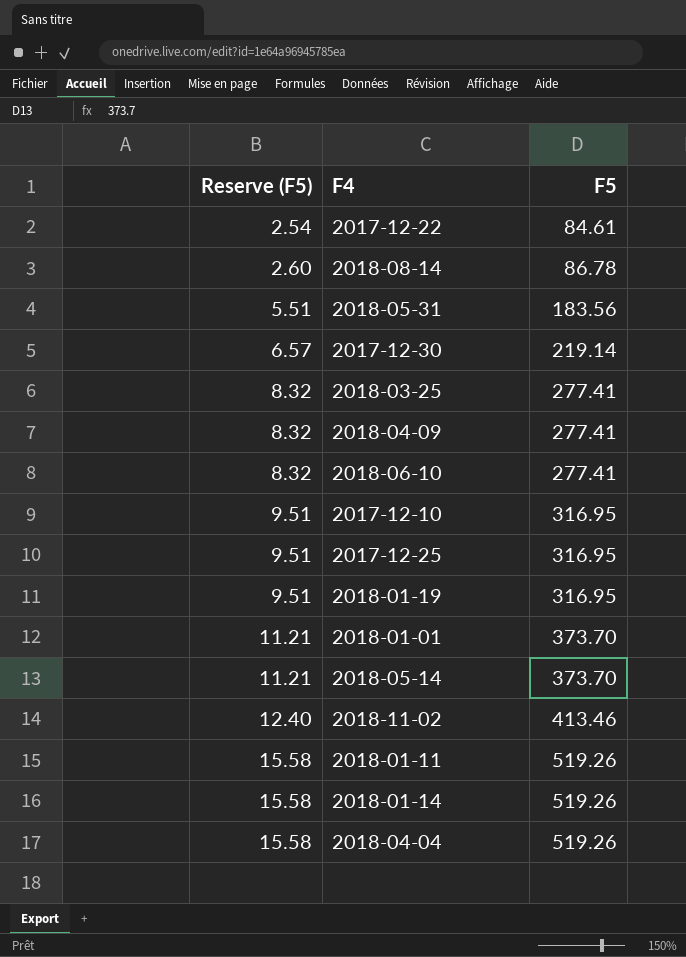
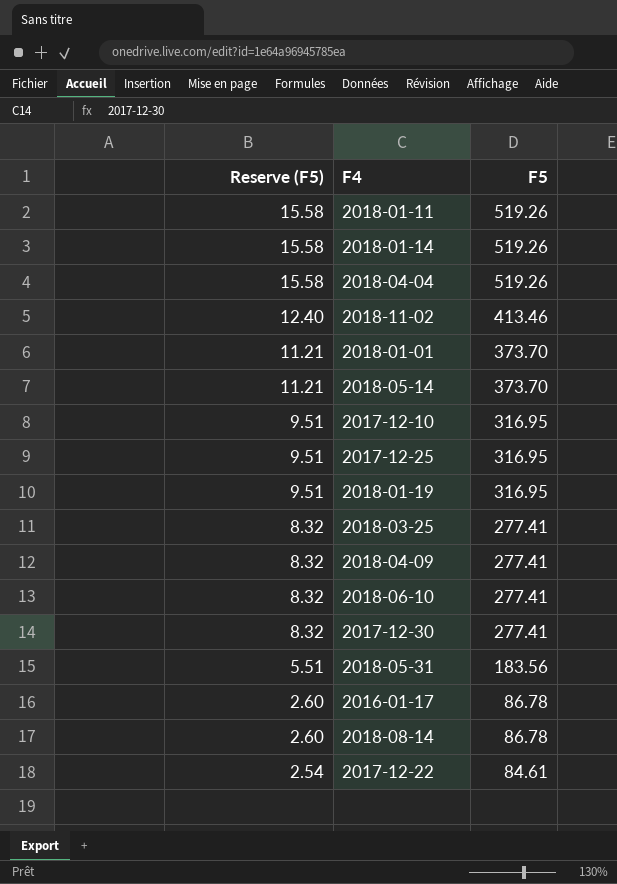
row order: Reserve (F5) ascending -> Reserve (F5) descending
2017-12-30 | Reserve (F5): 6.57 -> 8.32
2017-12-30 | F5: 219.14 -> 277.41
row 2016-01-17: none -> 2.60 | 86.78

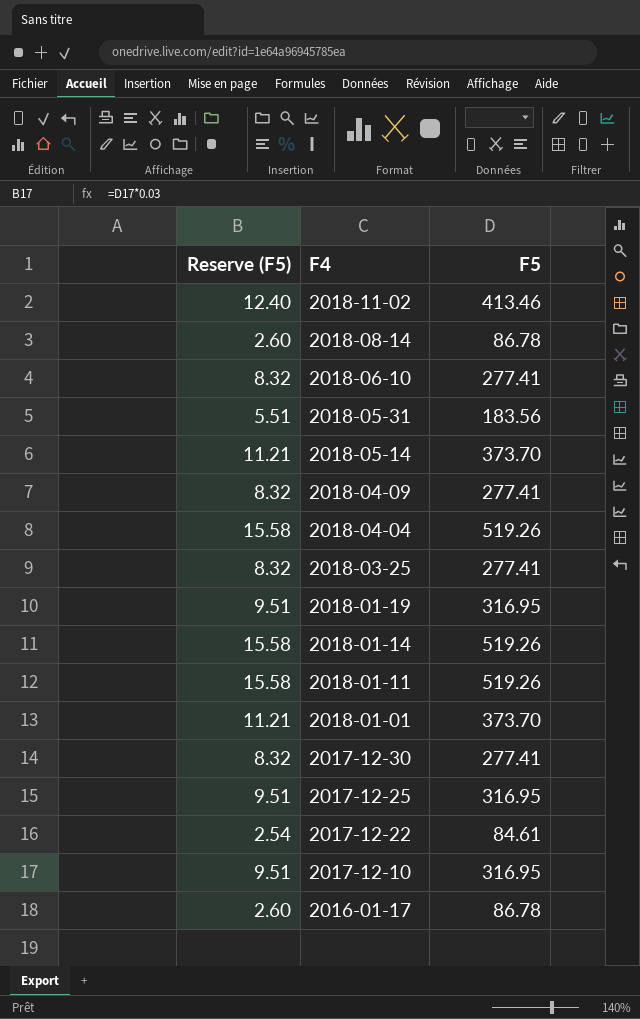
row order: Reserve (F5) descending -> F4 descending

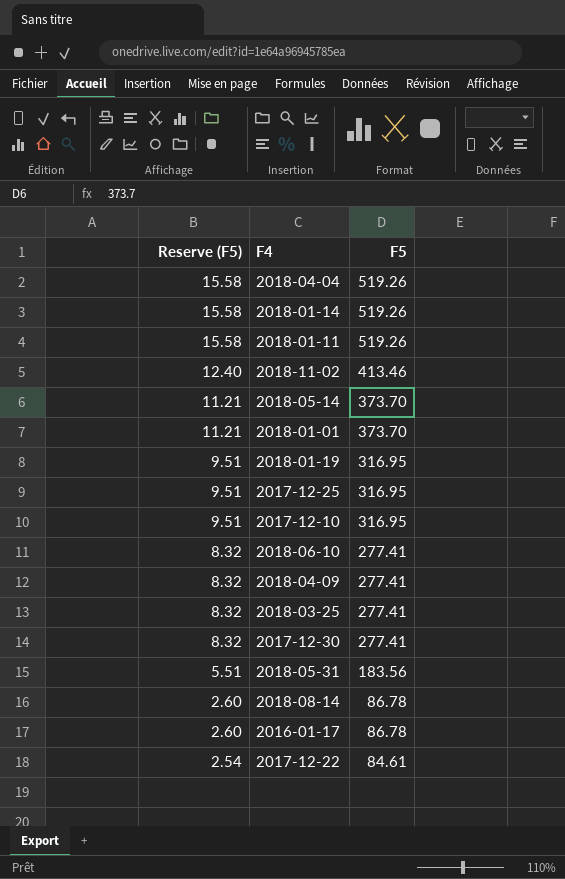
row order: F4 descending -> Reserve (F5) descending

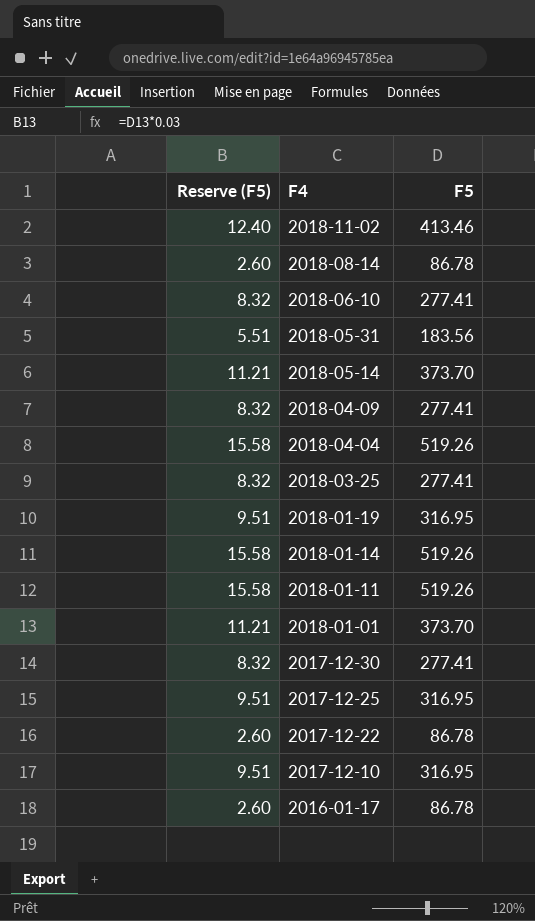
row order: Reserve (F5) descending -> F4 descending
2017-12-22 | Reserve (F5): 2.54 -> 2.60
2017-12-22 | F5: 84.61 -> 86.78

